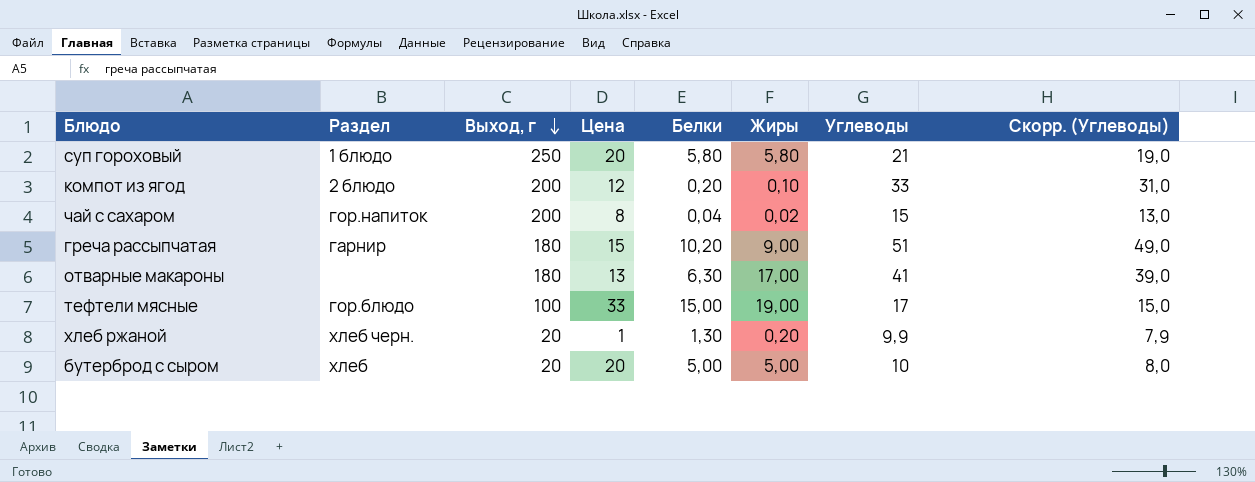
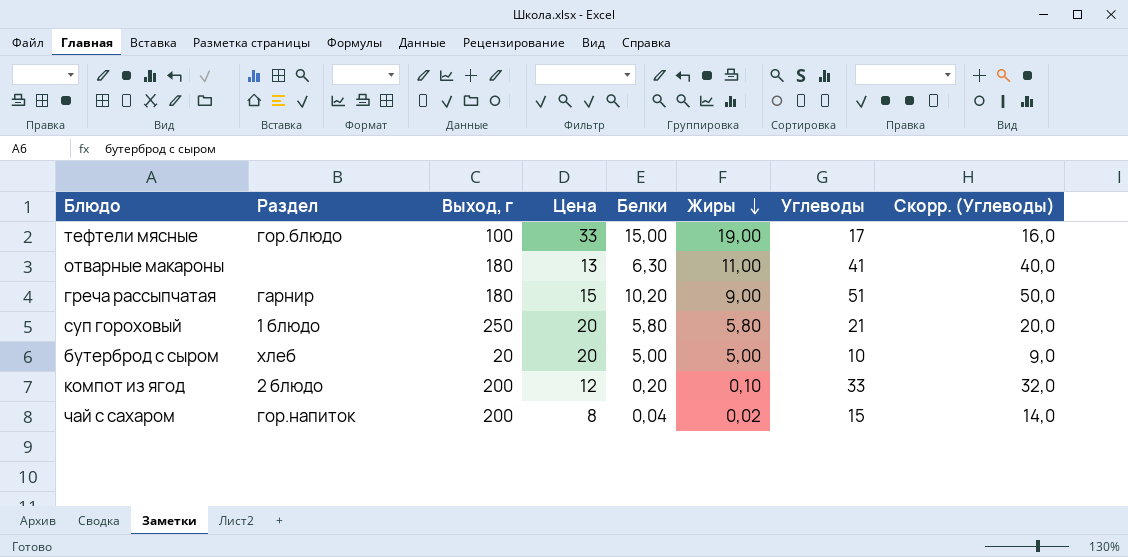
row order: Выход, г descending -> Жиры descending
column Скорр. (Углеводы) | formula: [Углеводы] - 2 -> [Углеводы] - 1
row хлеб ржаной: хлеб черн. | 20 | 1 | 1,30 | 0,20 | 9,9 | 7,9 -> none
отварные макароны | Жиры: 17,00 -> 11,00

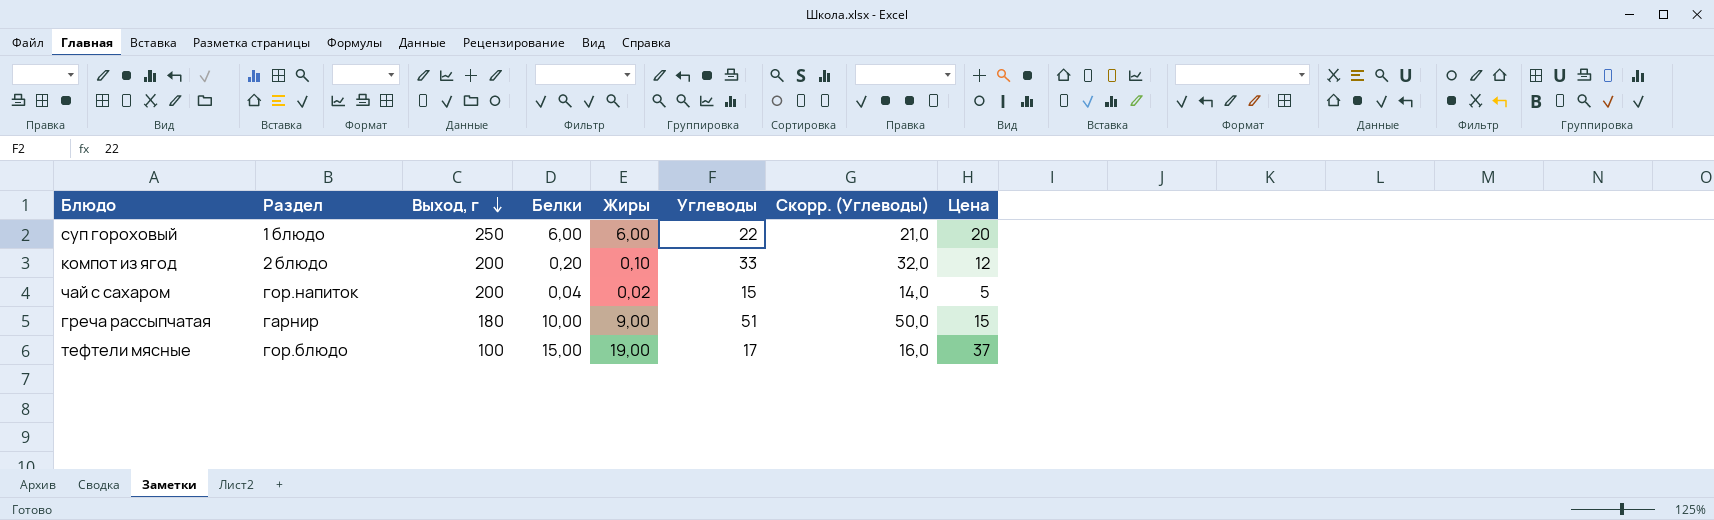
row order: Жиры descending -> Выход, г descending
column Цена | position: 4 -> 8
row отварные макароны: none | 180 | 13 | 6,30 | 11,00 | 41 | 40,0 -> none
row бутерброд с сыром: хлеб | 20 | 20 | 5,00 | 5,00 | 10 | 9,0 -> none
суп гороховый | Белки: 5,80 -> 6,00
суп гороховый | Жиры: 5,80 -> 6,00
суп гороховый | Углеводы: 21 -> 22
суп гороховый | Скорр. (Углеводы): 20,0 -> 21,0
чай с сахаром | Цена: 8 -> 5
греча рассыпчатая | Белки: 10,20 -> 10,00
тефтели мясные | Цена: 33 -> 37

